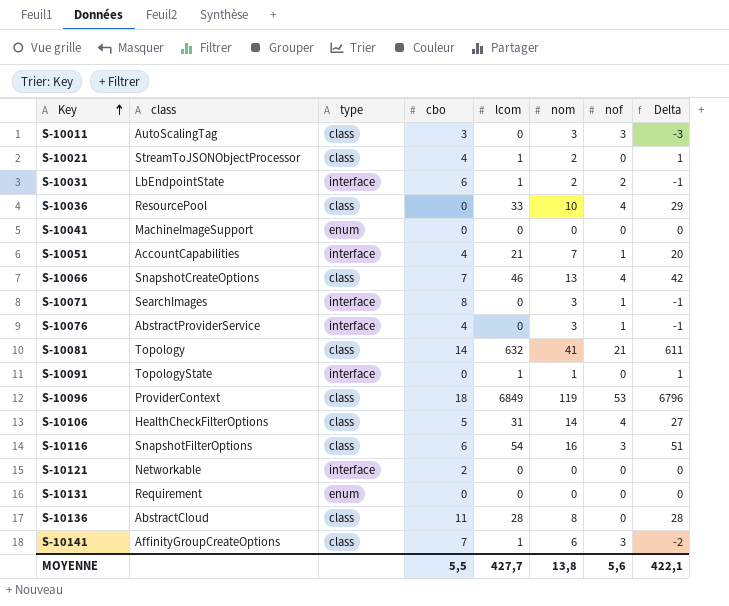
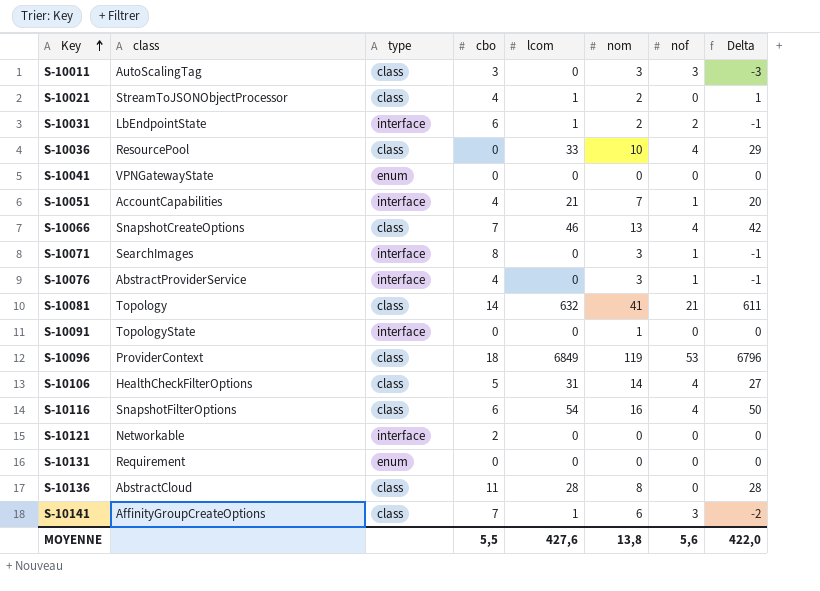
S-10041 | class: MachineImageSupport -> VPNGatewayState
S-10091 | lcom: 1 -> 0
S-10091 | Delta: 1 -> 0
S-10116 | nof: 3 -> 4
S-10116 | Delta: 51 -> 50
MOYENNE | lcom: 427,7 -> 427,6
MOYENNE | Delta: 422,1 -> 422,0

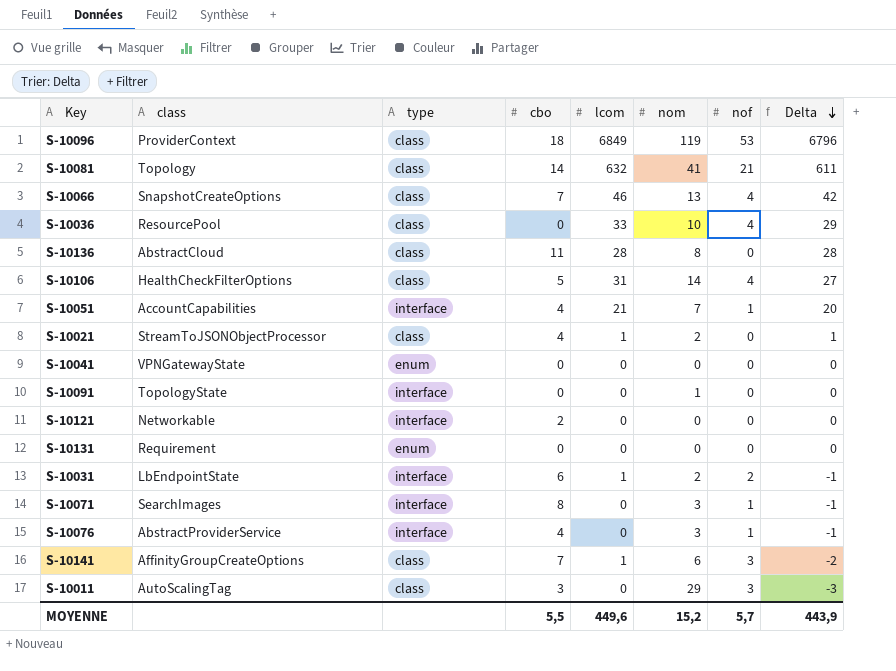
row order: Key ascending -> Delta descending
row S-10116: SnapshotFilterOptions | class | 6 | 54 | 16 | 4 | 50 -> none
S-10011 | nom: 3 -> 29
MOYENNE | lcom: 427,6 -> 449,6
MOYENNE | nom: 13,8 -> 15,2
MOYENNE | nof: 5,6 -> 5,7
MOYENNE | Delta: 422,0 -> 443,9

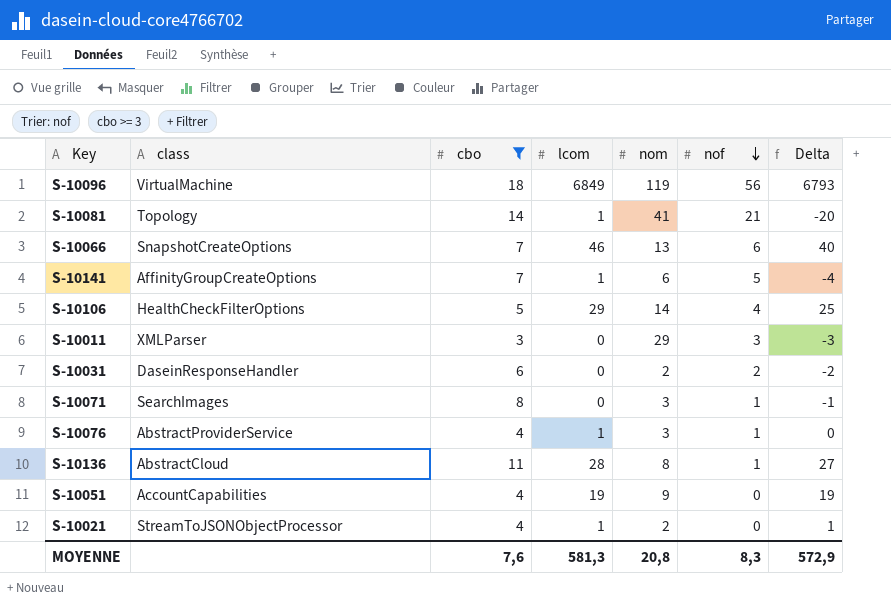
filter: none -> cbo >= 3
row order: Delta descending -> nof descending
column type | position: 3 -> none
S-10096 | class: ProviderContext -> VirtualMachine
S-10096 | nof: 53 -> 56
S-10096 | Delta: 6796 -> 6793
S-10081 | lcom: 632 -> 1
S-10081 | Delta: 611 -> -20
S-10066 | nof: 4 -> 6
S-10066 | Delta: 42 -> 40
S-10141 | nof: 3 -> 5
S-10141 | Delta: -2 -> -4
S-10106 | lcom: 31 -> 29
S-10106 | Delta: 27 -> 25
S-10011 | class: AutoScalingTag -> XMLParser
S-10031 | class: LbEndpointState -> DaseinResponseHandler
S-10031 | lcom: 1 -> 0
S-10031 | Delta: -1 -> -2
S-10076 | lcom: 0 -> 1
S-10076 | Delta: -1 -> 0
S-10136 | nof: 0 -> 1
S-10136 | Delta: 28 -> 27
S-10051 | lcom: 21 -> 19
S-10051 | nom: 7 -> 9
S-10051 | nof: 1 -> 0
S-10051 | Delta: 20 -> 19
MOYENNE | cbo: 5,5 -> 7,6
MOYENNE | lcom: 449,6 -> 581,3
MOYENNE | nom: 15,2 -> 20,8
MOYENNE | nof: 5,7 -> 8,3
MOYENNE | Delta: 443,9 -> 572,9

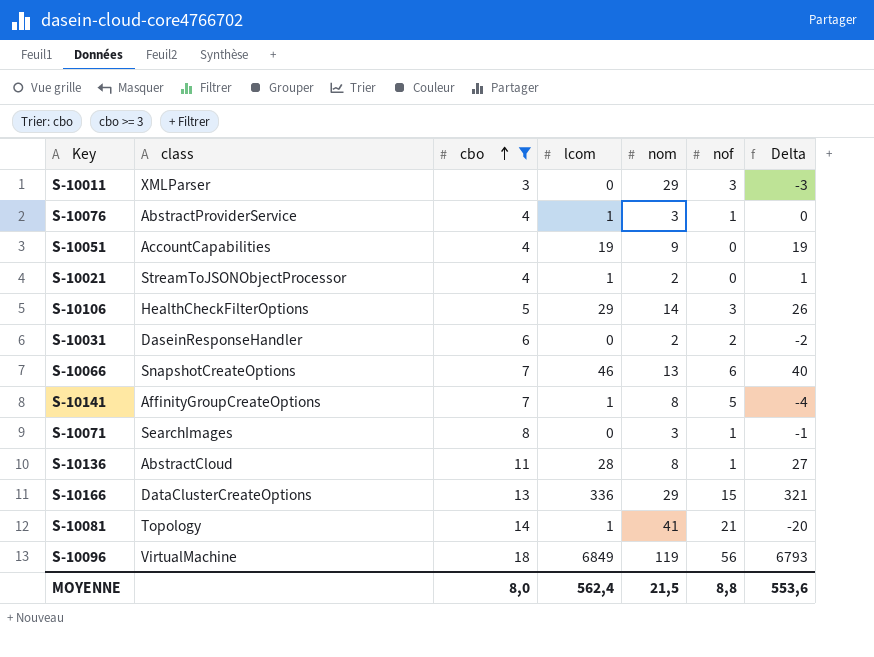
row order: nof descending -> cbo ascending
S-10106 | nof: 4 -> 3
S-10106 | Delta: 25 -> 26
S-10141 | nom: 6 -> 8
row S-10166: none -> DataClusterCreateOptions | 13 | 336 | 29 | 15 | 321
MOYENNE | cbo: 7,6 -> 8,0
MOYENNE | lcom: 581,3 -> 562,4
MOYENNE | nom: 20,8 -> 21,5
MOYENNE | nof: 8,3 -> 8,8
MOYENNE | Delta: 572,9 -> 553,6

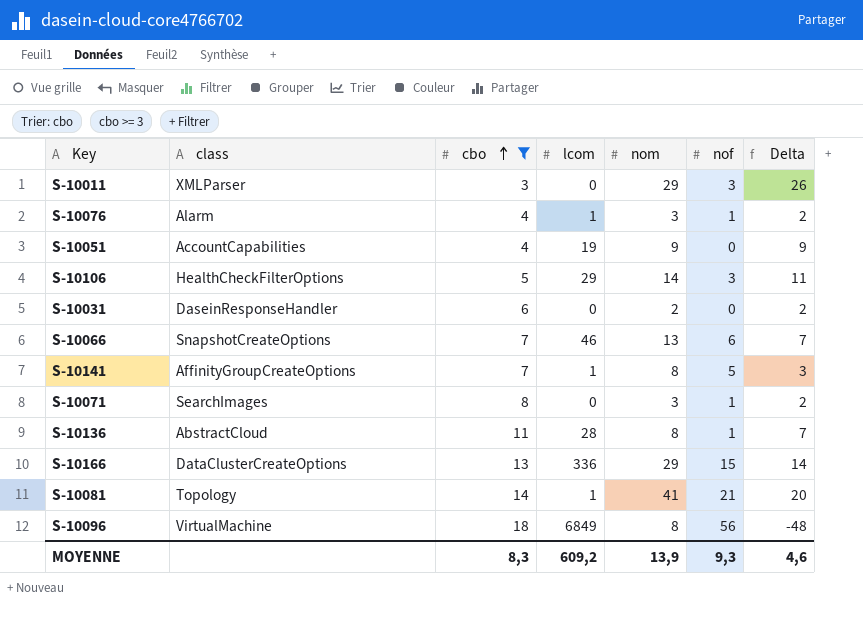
column Delta | formula: [lcom] - [nof] -> [nom] - [nof]
row S-10021: StreamToJSONObjectProcessor | 4 | 1 | 2 | 0 | 1 -> none
S-10076 | class: AbstractProviderService -> Alarm
S-10031 | nof: 2 -> 0
S-10096 | nom: 119 -> 8
MOYENNE | cbo: 8,0 -> 8,3
MOYENNE | lcom: 562,4 -> 609,2
MOYENNE | nom: 21,5 -> 13,9
MOYENNE | nof: 8,8 -> 9,3
MOYENNE | Delta: 553,6 -> 4,6

